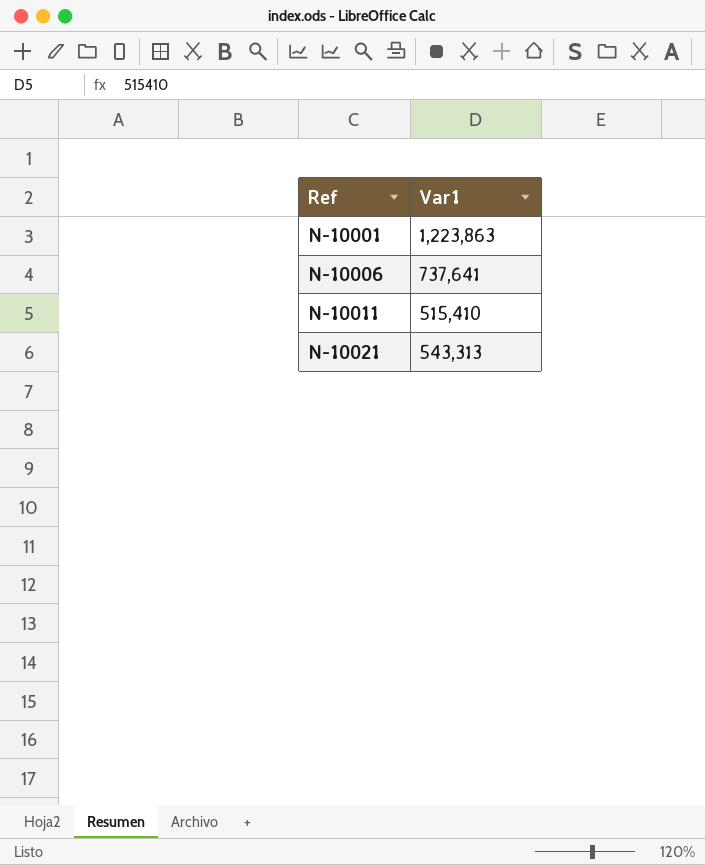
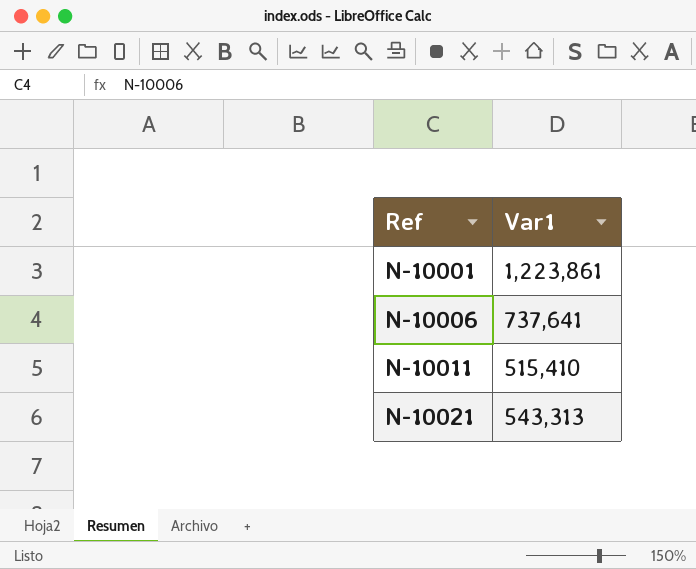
N-10001 | Var1: 1,223,863 -> 1,223,861

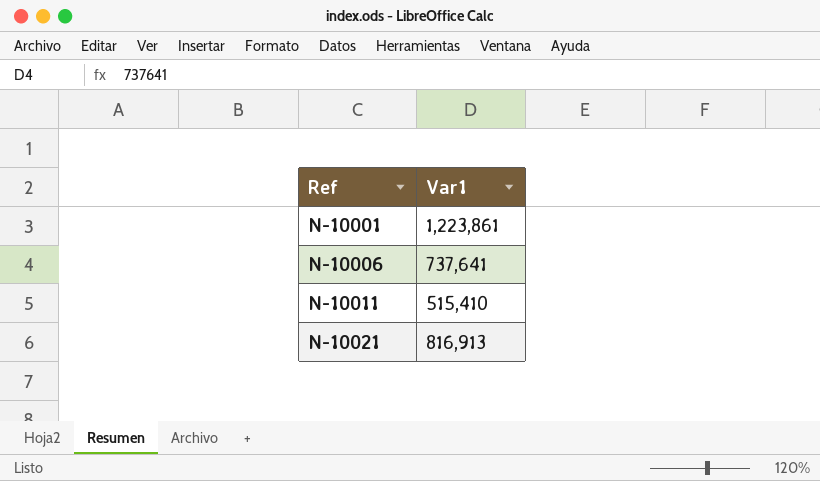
N-10021 | Var1: 543,313 -> 816,913

